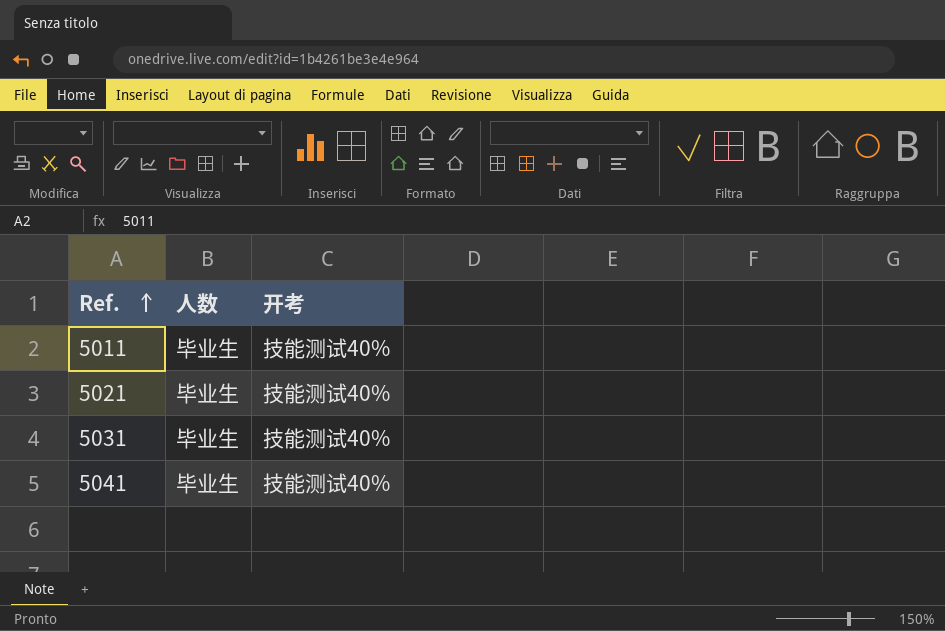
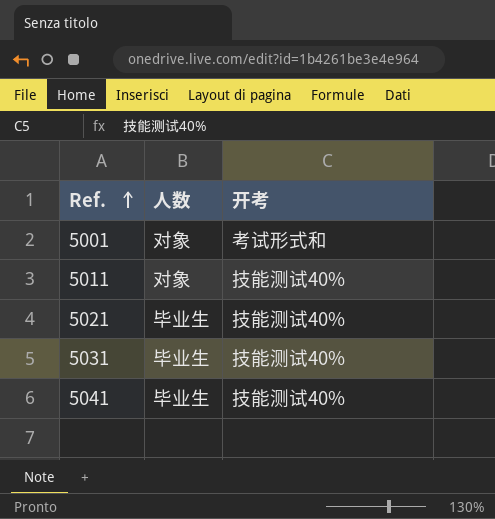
row 5001: none -> 对象 | 考试形式和
5011 | 人数: 毕业生 -> 对象

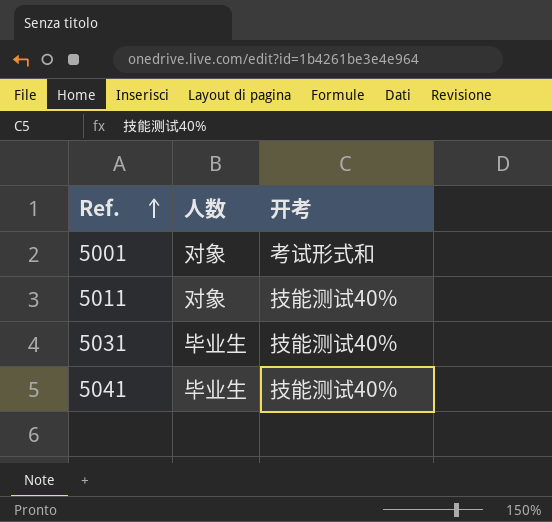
row 5021: 毕业生 | 技能测试40% -> none

